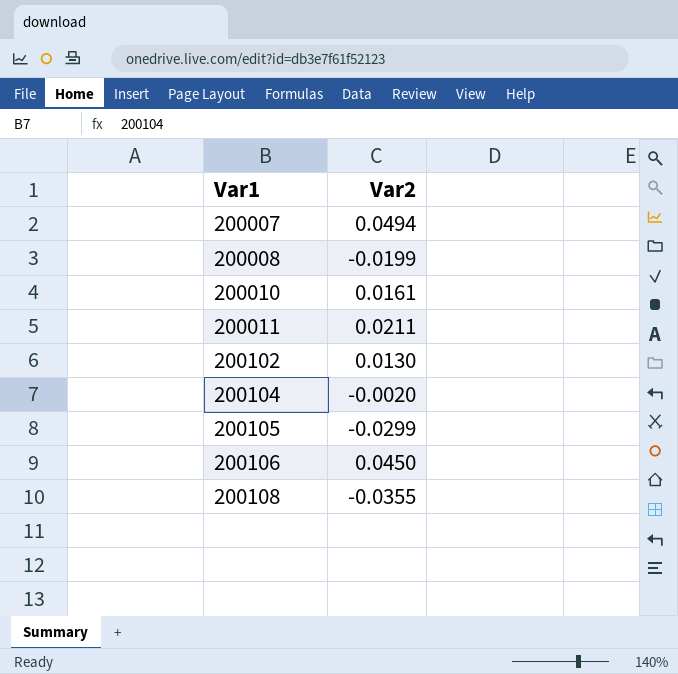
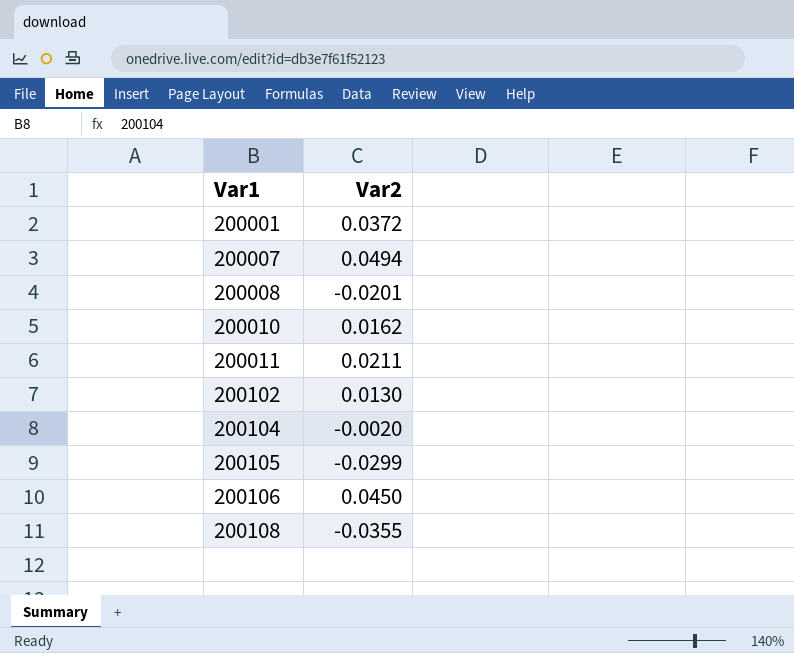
row 200001: none -> 0.0372
200008 | Var2: -0.0199 -> -0.0201
200010 | Var2: 0.0161 -> 0.0162

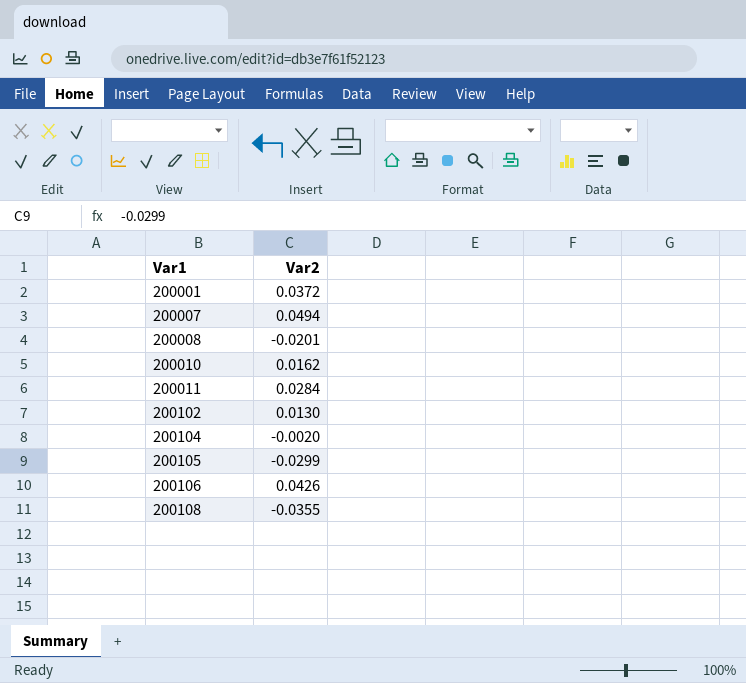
200011 | Var2: 0.0211 -> 0.0284
200106 | Var2: 0.0450 -> 0.0426

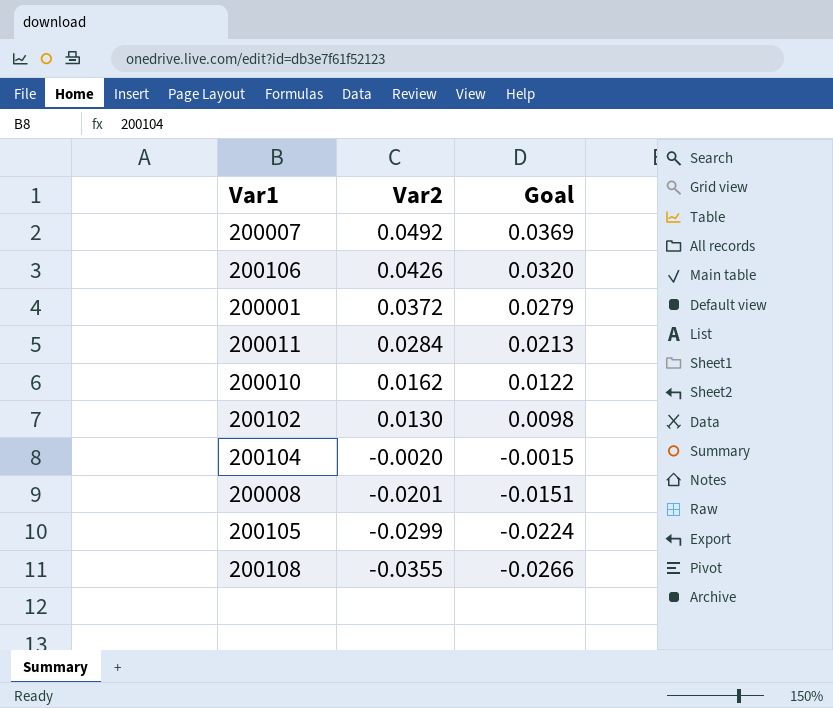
row order: Var1 ascending -> Var2 descending
column Goal | formula: none -> [Var2] * 0.75
200007 | Var2: 0.0494 -> 0.0492

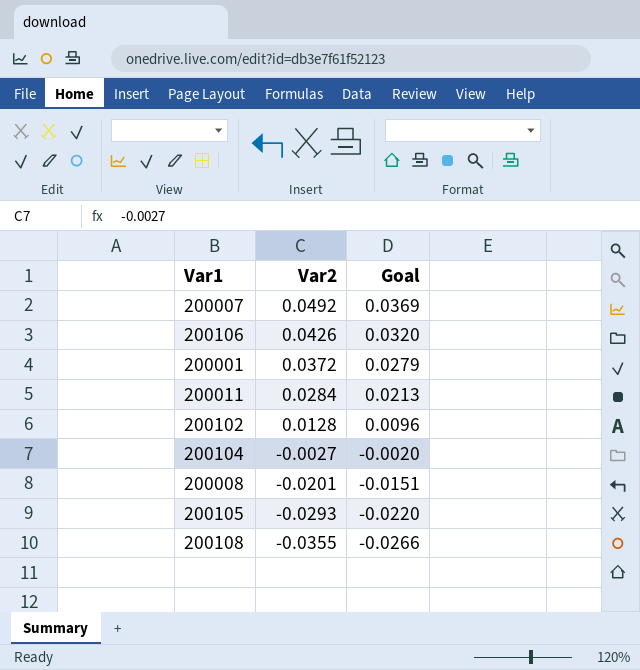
row 200010: 0.0162 | 0.0122 -> none
200102 | Var2: 0.0130 -> 0.0128
200102 | Goal: 0.0098 -> 0.0096
200104 | Var2: -0.0020 -> -0.0027
200104 | Goal: -0.0015 -> -0.0020
200105 | Var2: -0.0299 -> -0.0293
200105 | Goal: -0.0224 -> -0.0220

